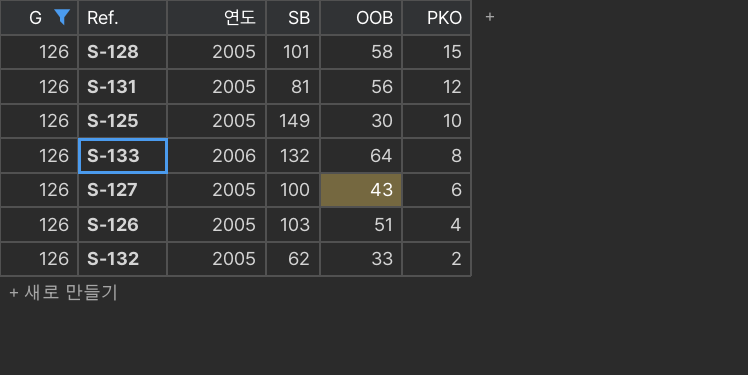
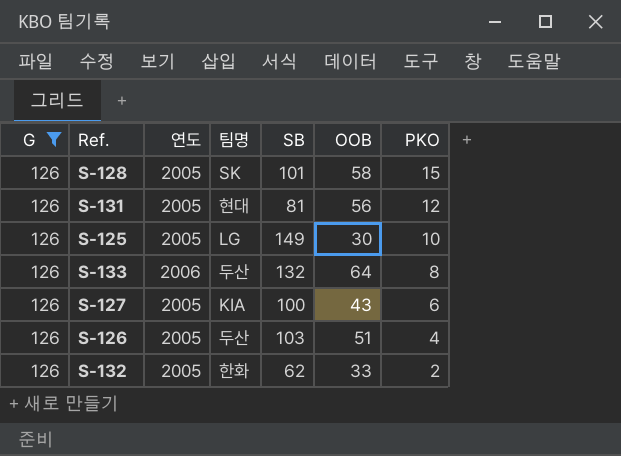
column 팀명 | position: none -> 4

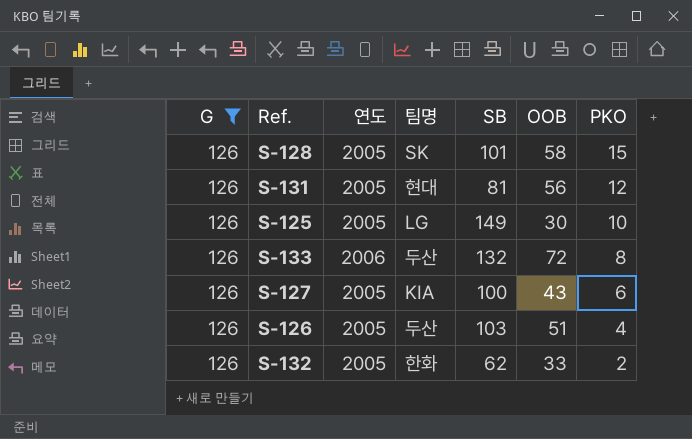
S-133 | OOB: 64 -> 72

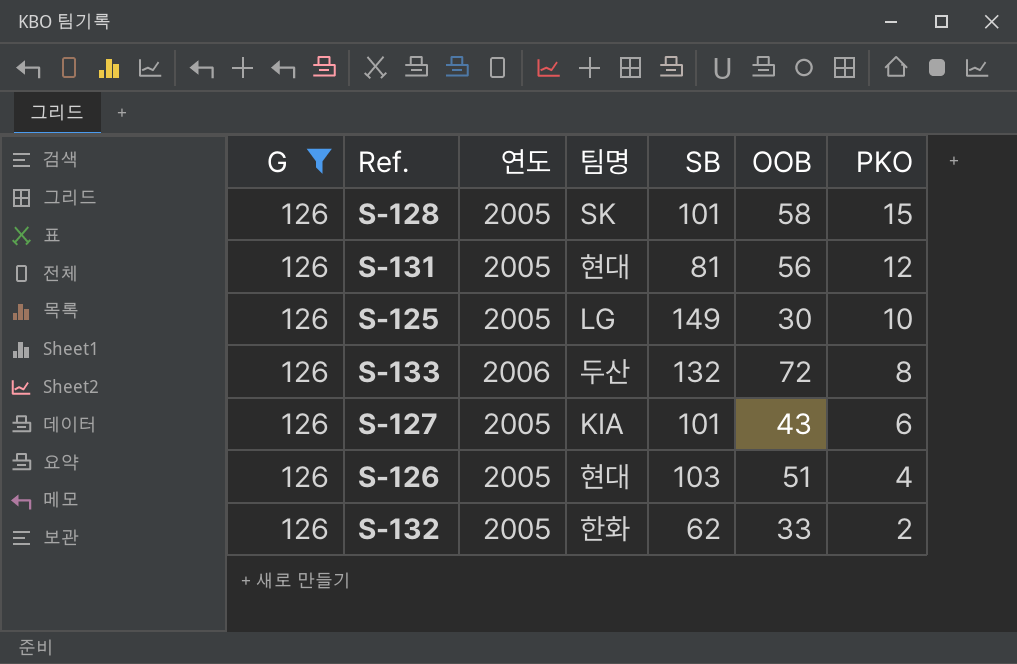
S-127 | SB: 100 -> 101
S-126 | 팀명: 두산 -> 현대

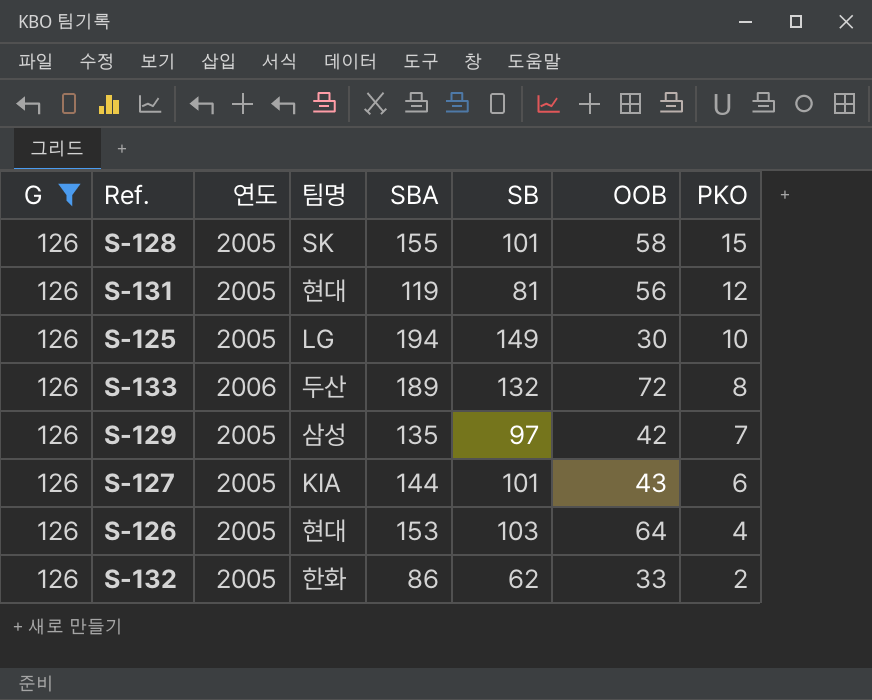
column SBA | position: none -> 5
row S-129: none -> 126 | 2005 | 삼성 | 135 | 97 | 42 | 7
S-126 | OOB: 51 -> 64

